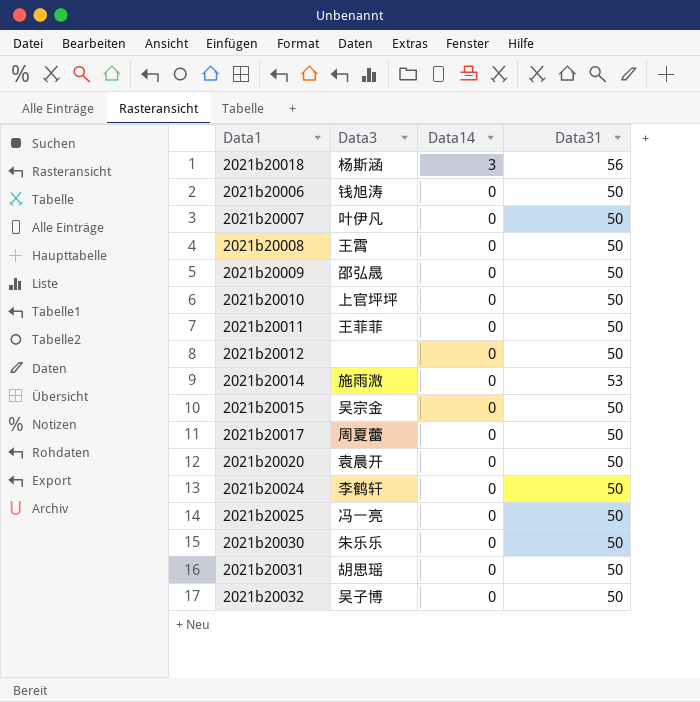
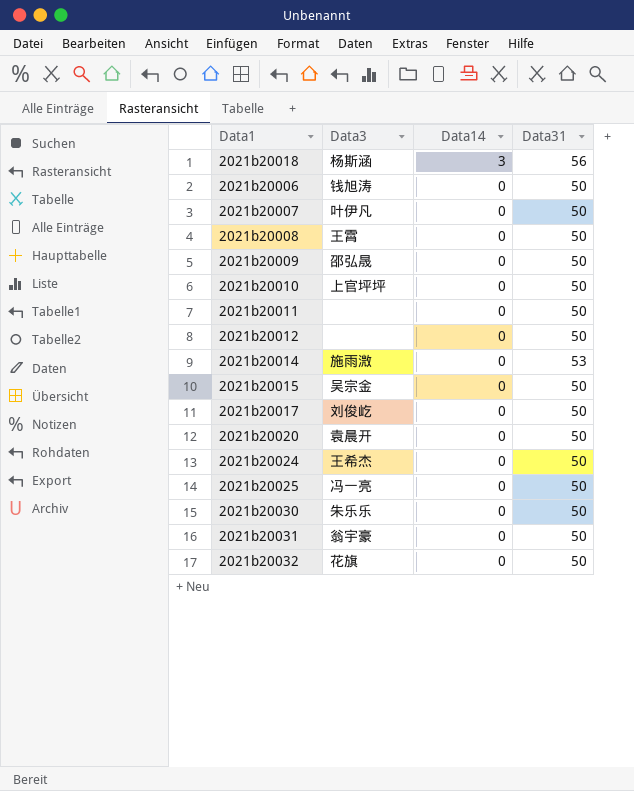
2021b20011 | Data3: 王菲菲 -> none
2021b20017 | Data3: 周夏蕾 -> 刘俊屹
2021b20024 | Data3: 李鹤轩 -> 王希杰
2021b20031 | Data3: 胡思瑶 -> 翁宇豪
2021b20032 | Data3: 吴子博 -> 花旗

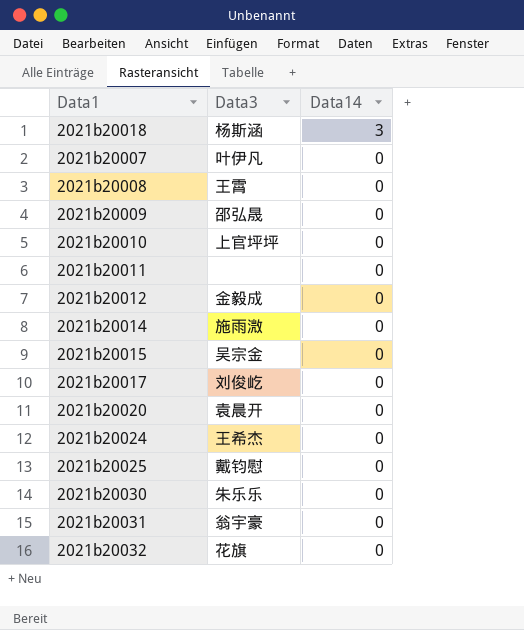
column Data31 | position: 4 -> none
row 2021b20006: 钱旭涛 | 0 | 50 -> none
2021b20012 | Data3: none -> 金毅成
2021b20025 | Data3: 冯一亮 -> 戴钧慰

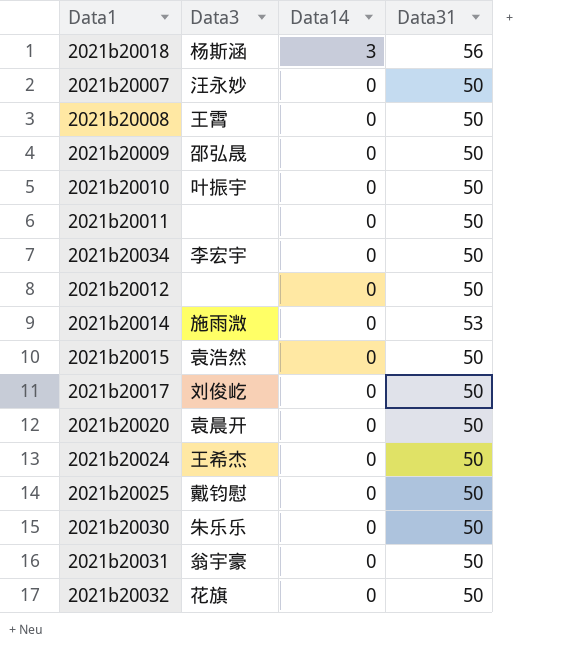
column Data31 | position: none -> 4
2021b20007 | Data3: 叶伊凡 -> 汪永妙
2021b20010 | Data3: 上官坪坪 -> 叶振宇
row 2021b20034: none -> 李宏宇 | 0 | 50
2021b20012 | Data3: 金毅成 -> none
2021b20015 | Data3: 吴宗金 -> 袁浩然

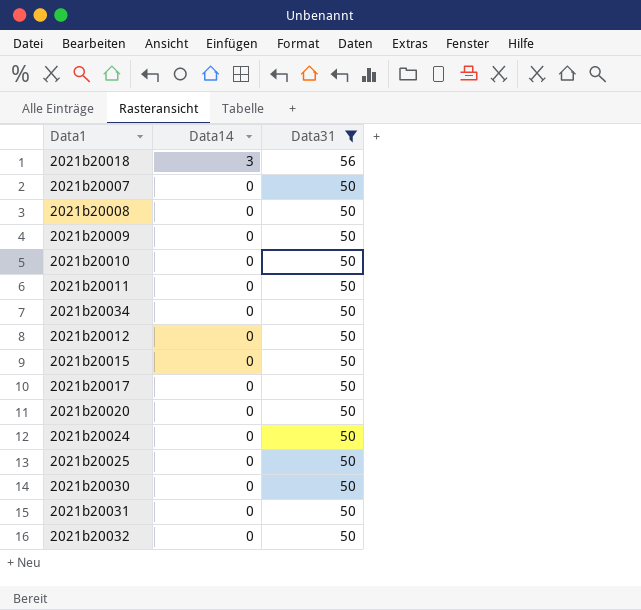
filter: none -> Data31 != 53
column Data3 | position: 2 -> none

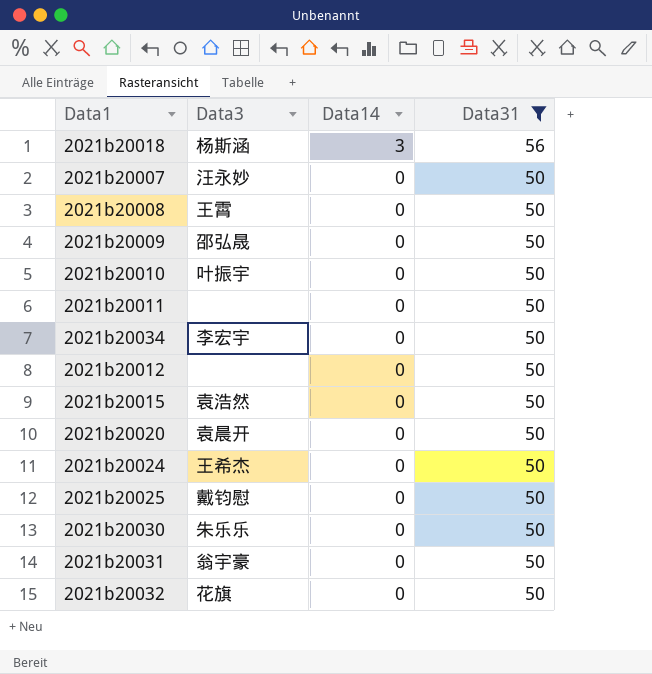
column Data3 | position: none -> 2
row 2021b20017: 0 | 50 -> none

